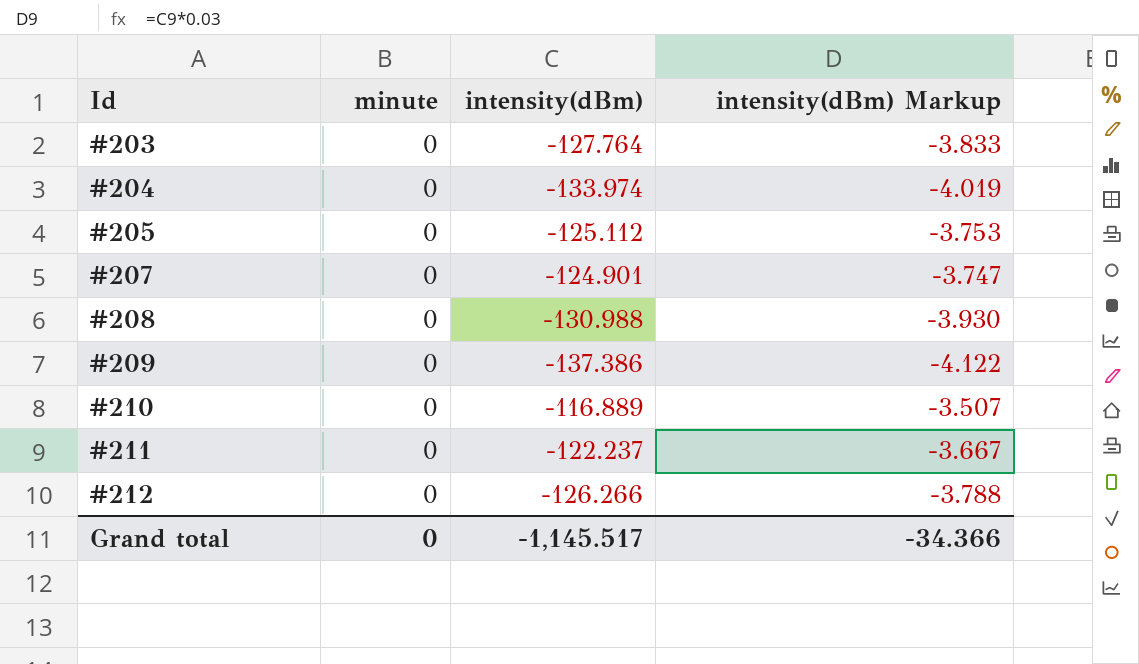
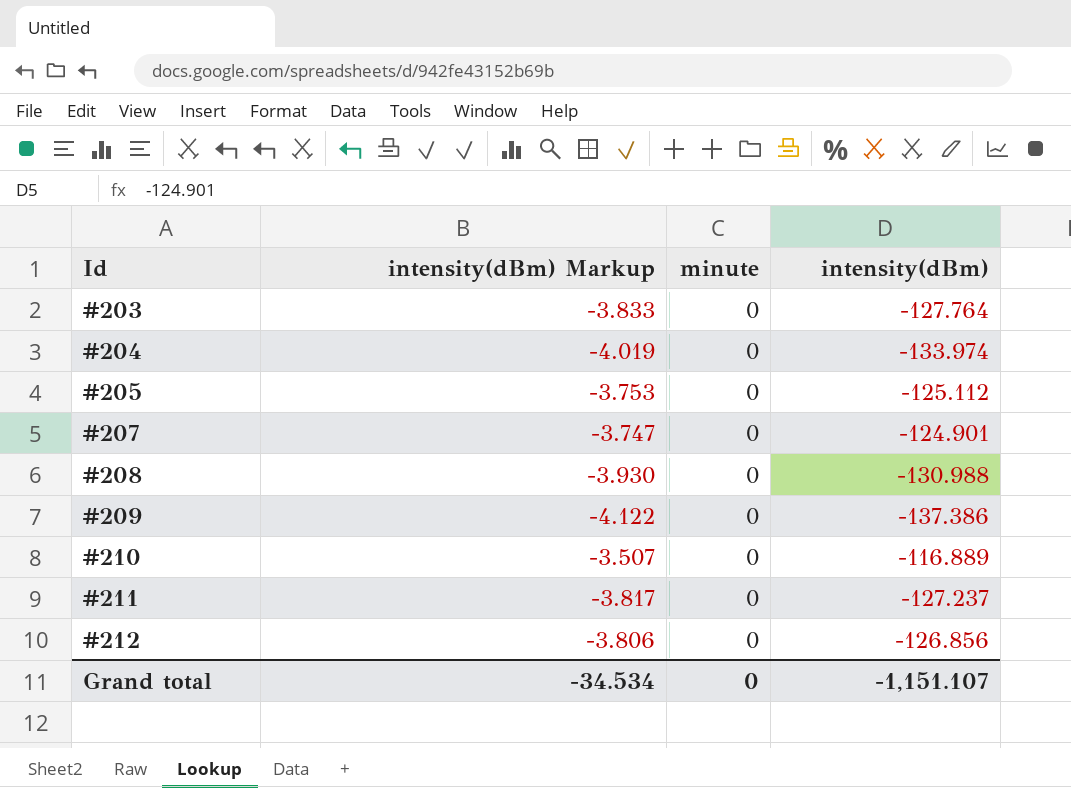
column intensity(dBm) Markup | position: 4 -> 2
#211 | intensity(dBm) Markup: -3.667 -> -3.817
#211 | intensity(dBm): -122.237 -> -127.237
#212 | intensity(dBm) Markup: -3.788 -> -3.806
#212 | intensity(dBm): -126.266 -> -126.856
Grand total | intensity(dBm) Markup: -34.366 -> -34.534
Grand total | intensity(dBm): -1,145.517 -> -1,151.107

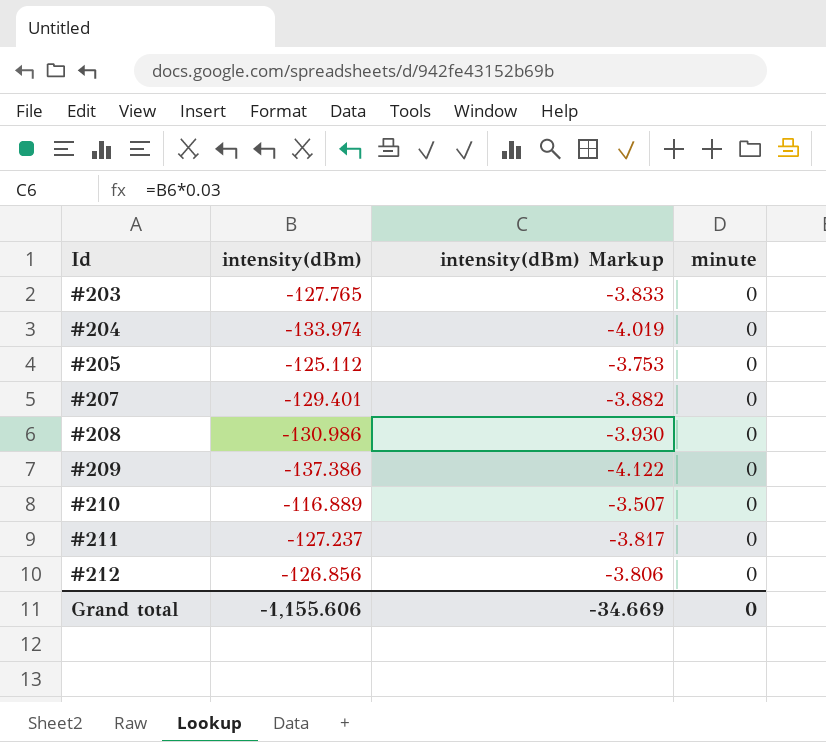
column intensity(dBm) | position: 4 -> 2
#203 | intensity(dBm): -127.764 -> -127.765
#207 | intensity(dBm): -124.901 -> -129.401
#207 | intensity(dBm) Markup: -3.747 -> -3.882
#208 | intensity(dBm): -130.988 -> -130.986
Grand total | intensity(dBm): -1,151.107 -> -1,155.606
Grand total | intensity(dBm) Markup: -34.534 -> -34.669

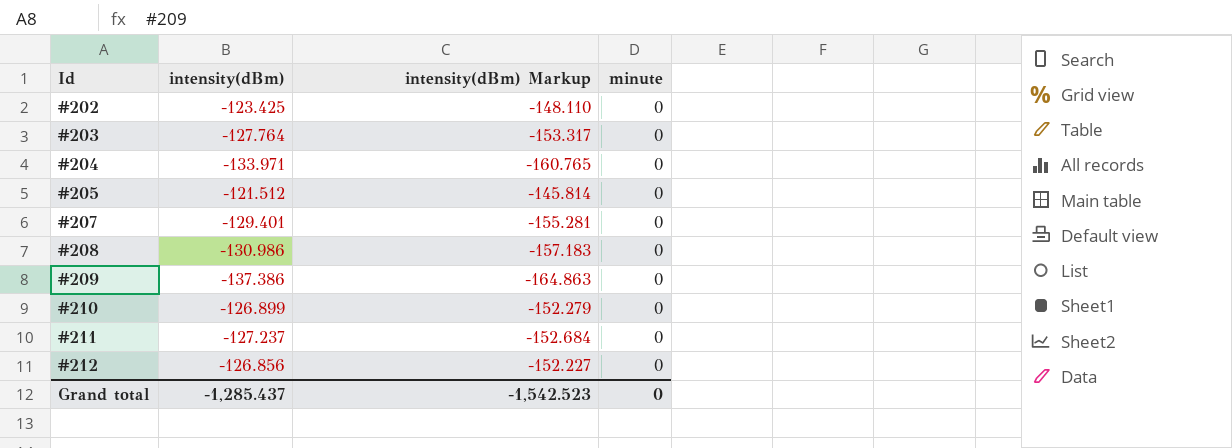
column intensity(dBm) Markup | formula: [intensity(dBm)] * 0.03 -> [intensity(dBm)] * 1.2
row #202: none -> -123.425 | -148.110 | 0
#203 | intensity(dBm): -127.765 -> -127.764
#204 | intensity(dBm): -133.974 -> -133.971
#205 | intensity(dBm): -125.112 -> -121.512
#210 | intensity(dBm): -116.889 -> -126.899
Grand total | intensity(dBm): -1,155.606 -> -1,285.437
Grand total | intensity(dBm) Markup: -34.669 -> -1,542.523

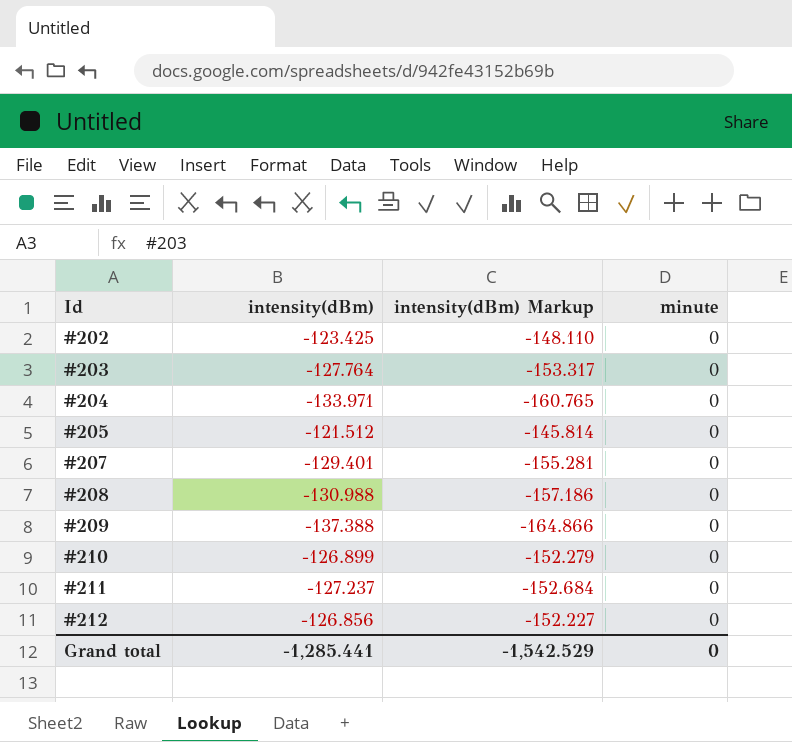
#208 | intensity(dBm): -130.986 -> -130.988
#208 | intensity(dBm) Markup: -157.183 -> -157.186
#209 | intensity(dBm): -137.386 -> -137.388
#209 | intensity(dBm) Markup: -164.863 -> -164.866
Grand total | intensity(dBm): -1,285.437 -> -1,285.441
Grand total | intensity(dBm) Markup: -1,542.523 -> -1,542.529

